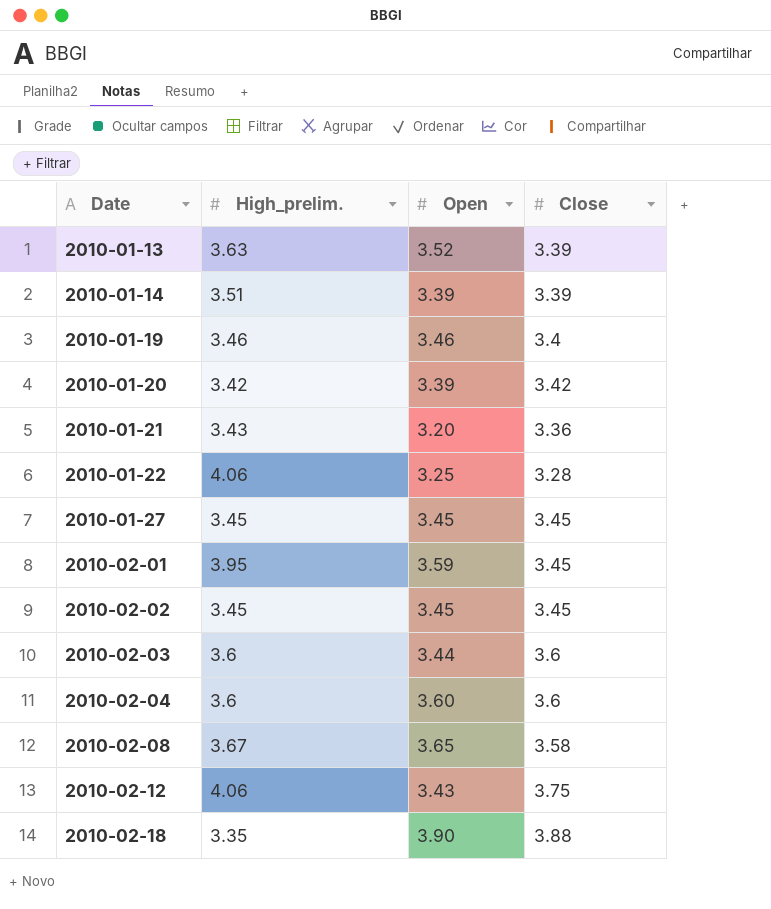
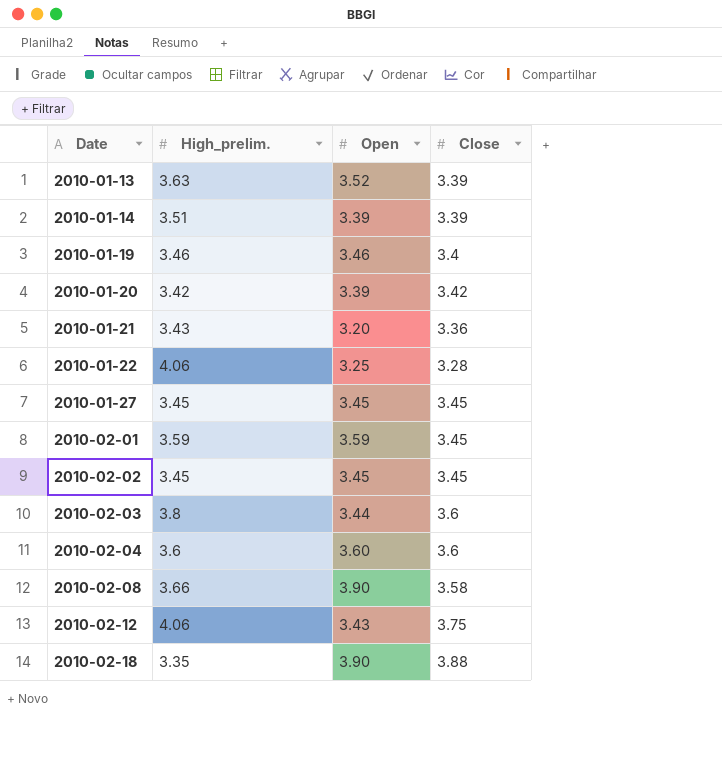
2010-02-01 | High_prelim.: 3.95 -> 3.59
2010-02-03 | High_prelim.: 3.6 -> 3.8
2010-02-08 | High_prelim.: 3.67 -> 3.66
2010-02-08 | Open: 3.65 -> 3.90

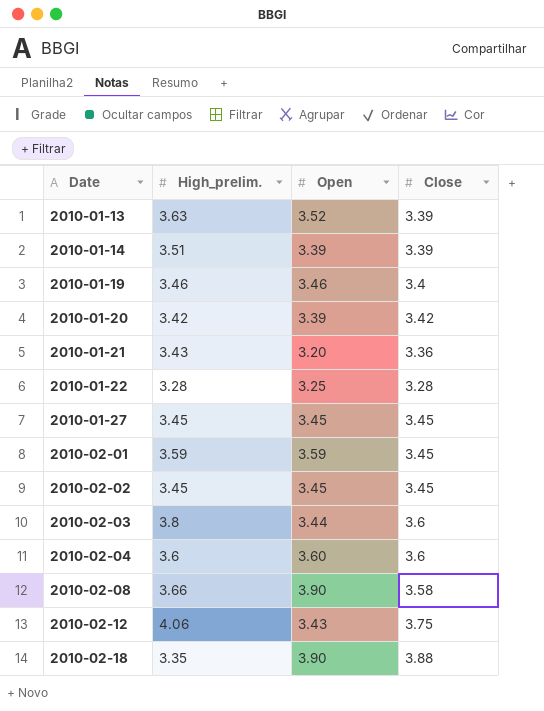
2010-01-22 | High_prelim.: 4.06 -> 3.28

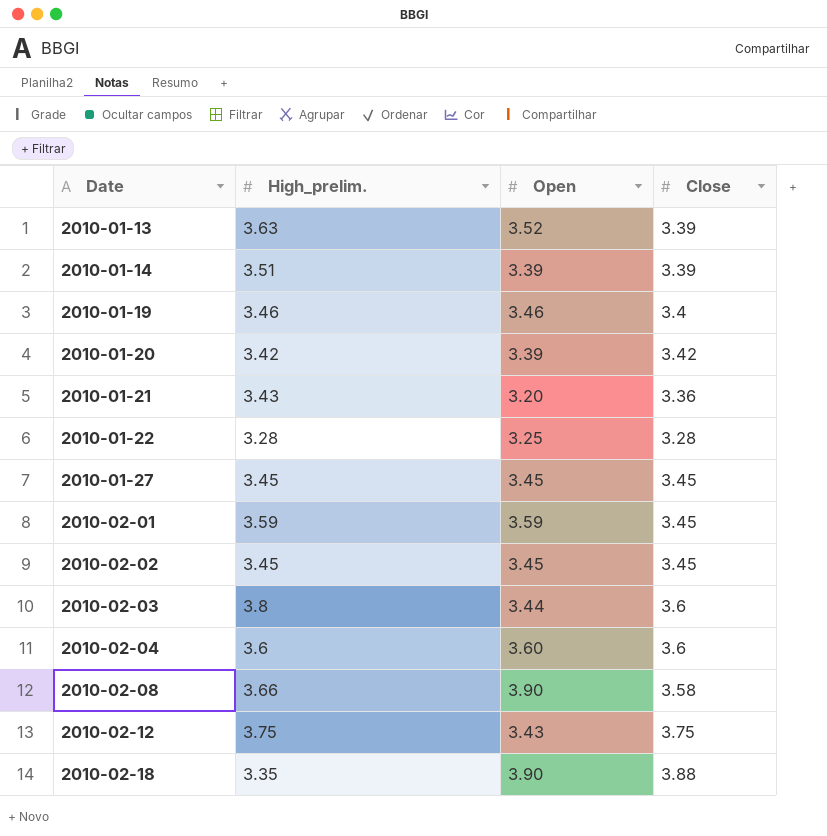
2010-02-12 | High_prelim.: 4.06 -> 3.75

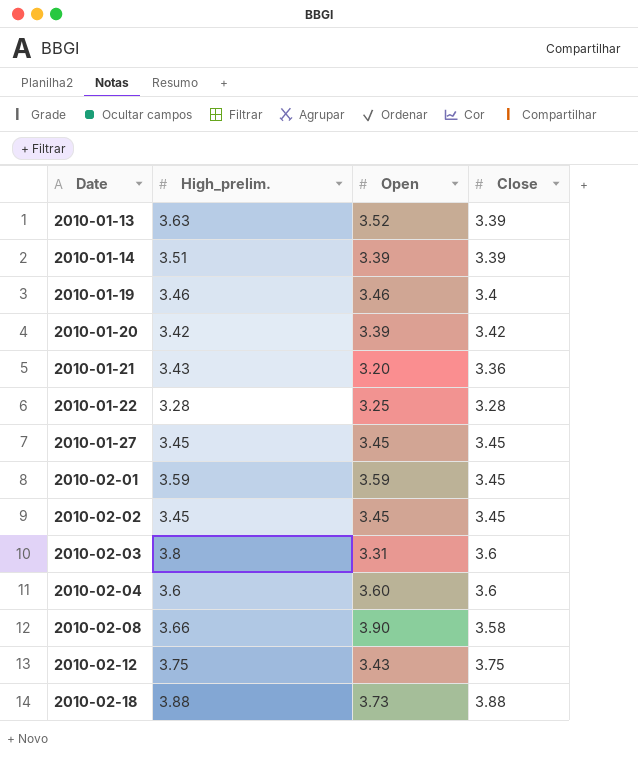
2010-02-03 | Open: 3.44 -> 3.31
2010-02-18 | High_prelim.: 3.35 -> 3.88
2010-02-18 | Open: 3.90 -> 3.73

